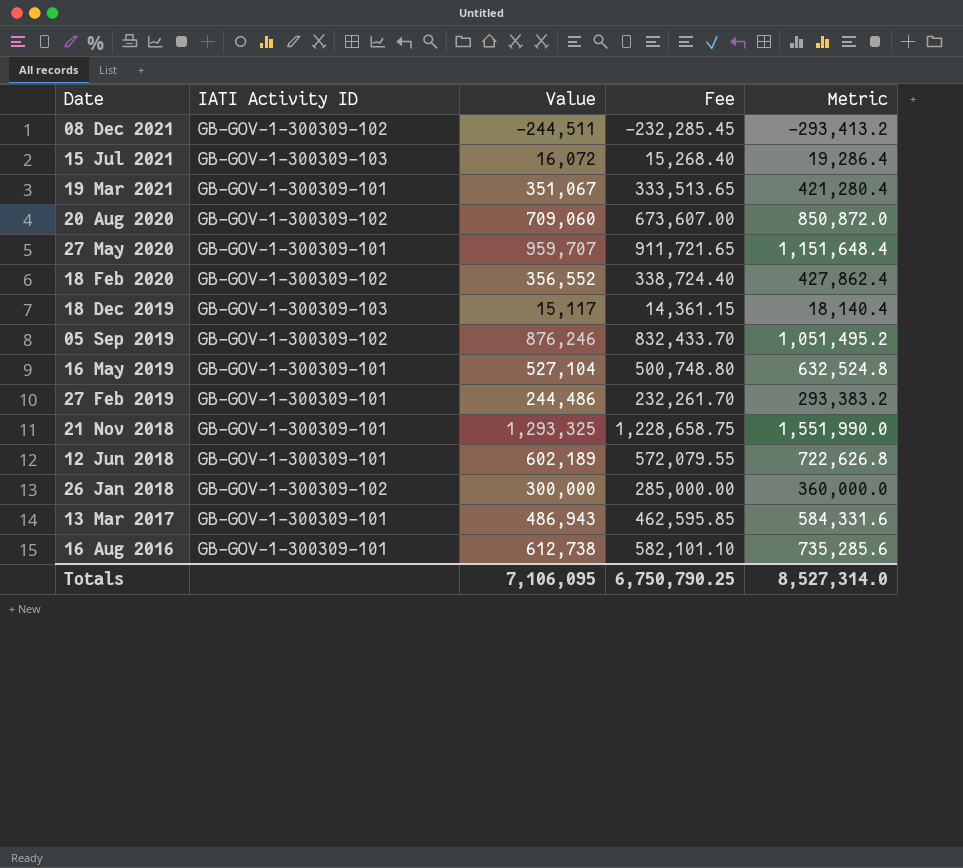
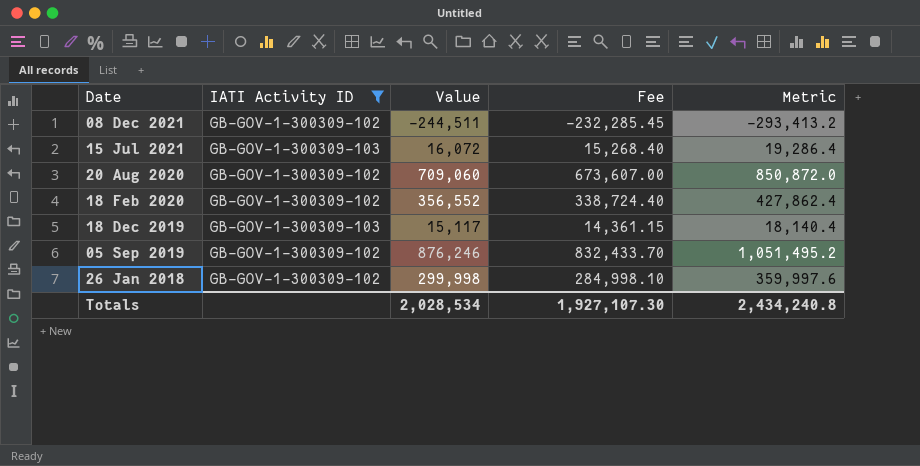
filter: none -> IATI Activity ID != GB-GOV-1-300309-101
26 Jan 2018 | Value: 300,000 -> 299,998
26 Jan 2018 | Fee: 285,000.00 -> 284,998.10
26 Jan 2018 | Metric: 360,000.0 -> 359,997.6
Totals | Value: 7,106,095 -> 2,028,534
Totals | Fee: 6,750,790.25 -> 1,927,107.30
Totals | Metric: 8,527,314.0 -> 2,434,240.8

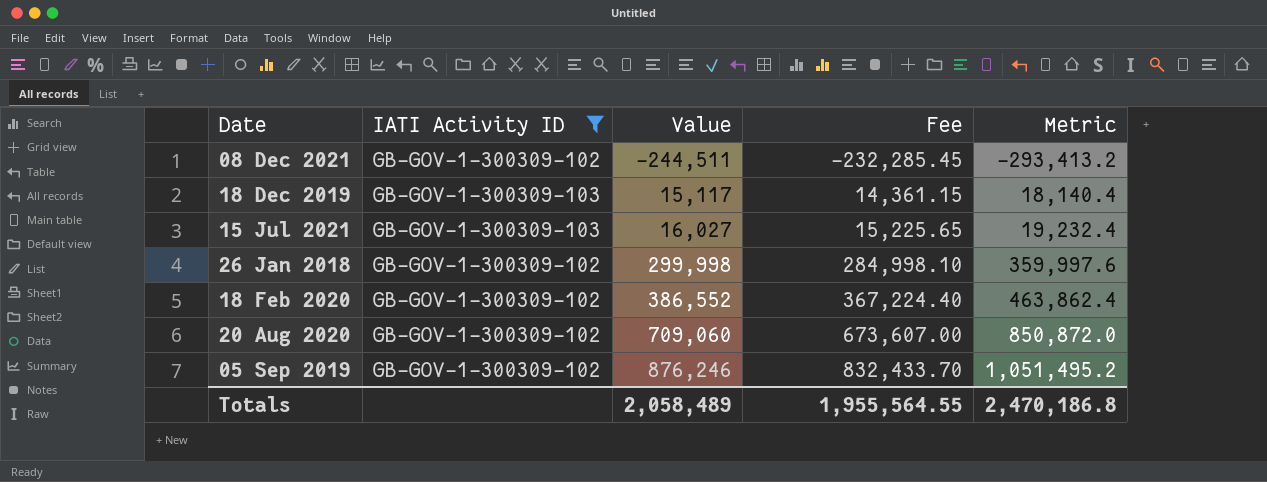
row order: Date descending -> Value ascending
15 Jul 2021 | Value: 16,072 -> 16,027
15 Jul 2021 | Fee: 15,268.40 -> 15,225.65
15 Jul 2021 | Metric: 19,286.4 -> 19,232.4
18 Feb 2020 | Value: 356,552 -> 386,552
18 Feb 2020 | Fee: 338,724.40 -> 367,224.40
18 Feb 2020 | Metric: 427,862.4 -> 463,862.4
Totals | Value: 2,028,534 -> 2,058,489
Totals | Fee: 1,927,107.30 -> 1,955,564.55
Totals | Metric: 2,434,240.8 -> 2,470,186.8

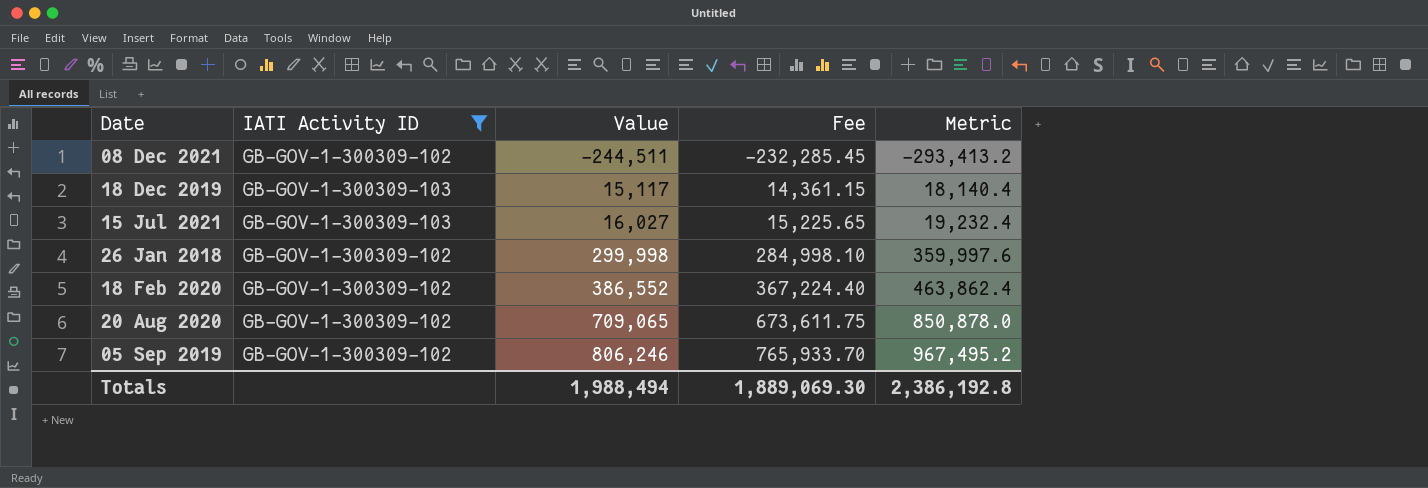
20 Aug 2020 | Value: 709,060 -> 709,065
20 Aug 2020 | Fee: 673,607.00 -> 673,611.75
20 Aug 2020 | Metric: 850,872.0 -> 850,878.0
05 Sep 2019 | Value: 876,246 -> 806,246
05 Sep 2019 | Fee: 832,433.70 -> 765,933.70
05 Sep 2019 | Metric: 1,051,495.2 -> 967,495.2
Totals | Value: 2,058,489 -> 1,988,494
Totals | Fee: 1,955,564.55 -> 1,889,069.30
Totals | Metric: 2,470,186.8 -> 2,386,192.8

